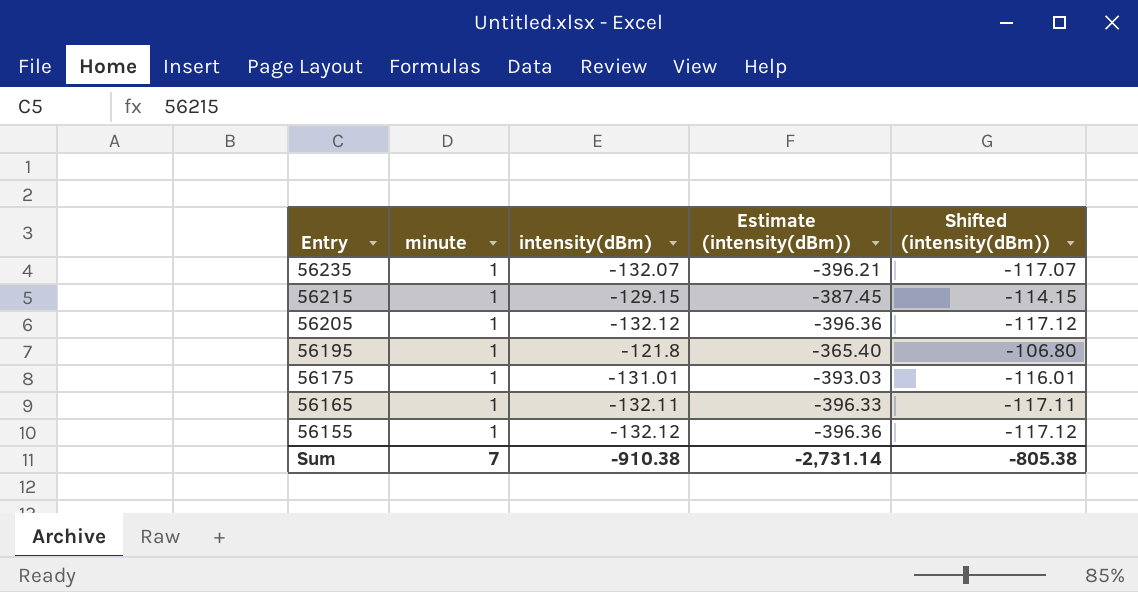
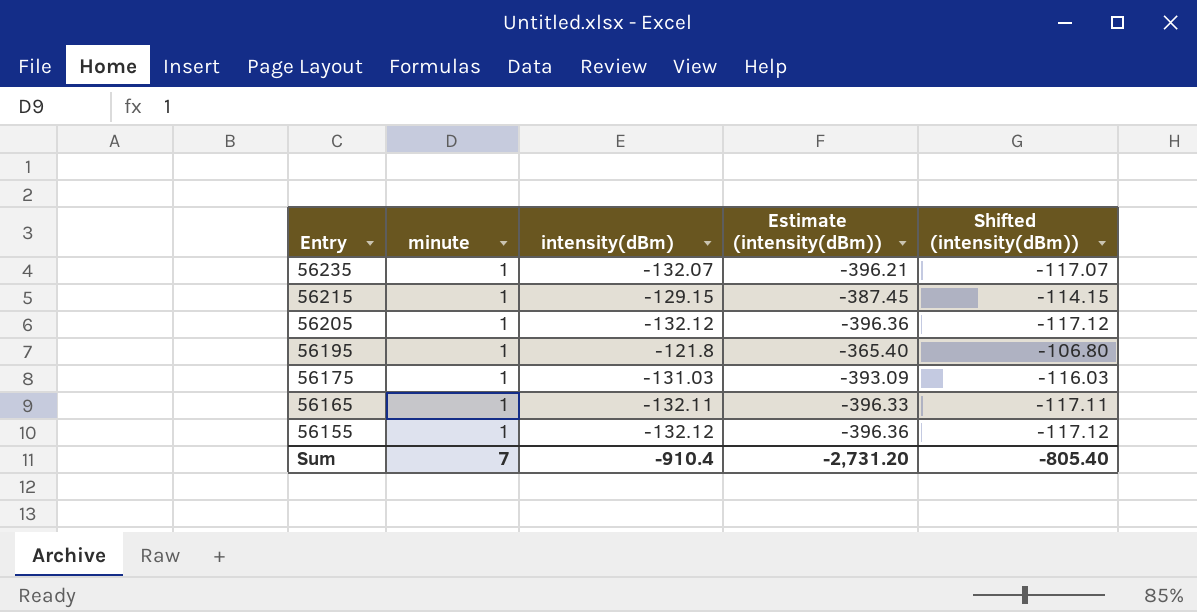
56175 | intensity(dBm): -131.01 -> -131.03
56175 | Estimate (intensity(dBm)): -393.03 -> -393.09
56175 | Shifted (intensity(dBm)): -116.01 -> -116.03
Sum | intensity(dBm): -910.38 -> -910.4
Sum | Estimate (intensity(dBm)): -2,731.14 -> -2,731.20
Sum | Shifted (intensity(dBm)): -805.38 -> -805.40

